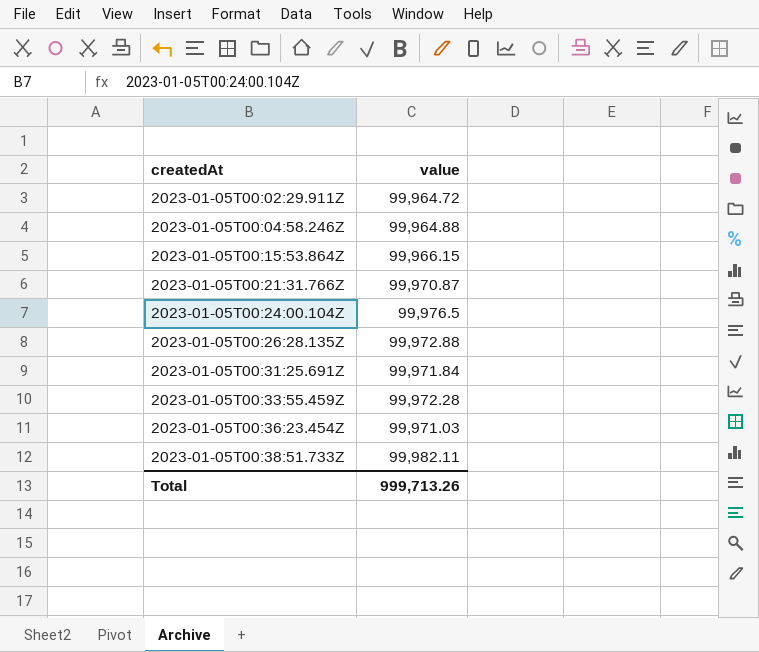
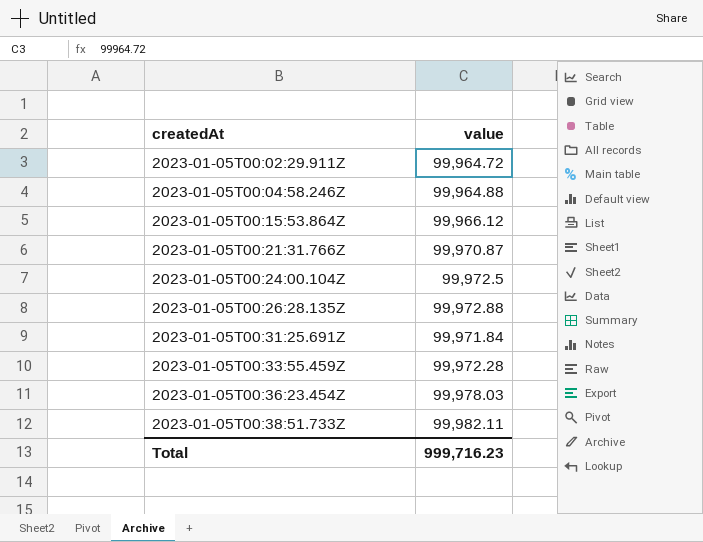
2023-01-05T00:15:53.864Z | value: 99,966.15 -> 99,966.12
2023-01-05T00:24:00.104Z | value: 99,976.5 -> 99,972.5
2023-01-05T00:36:23.454Z | value: 99,971.03 -> 99,978.03
Total | value: 999,713.26 -> 999,716.23

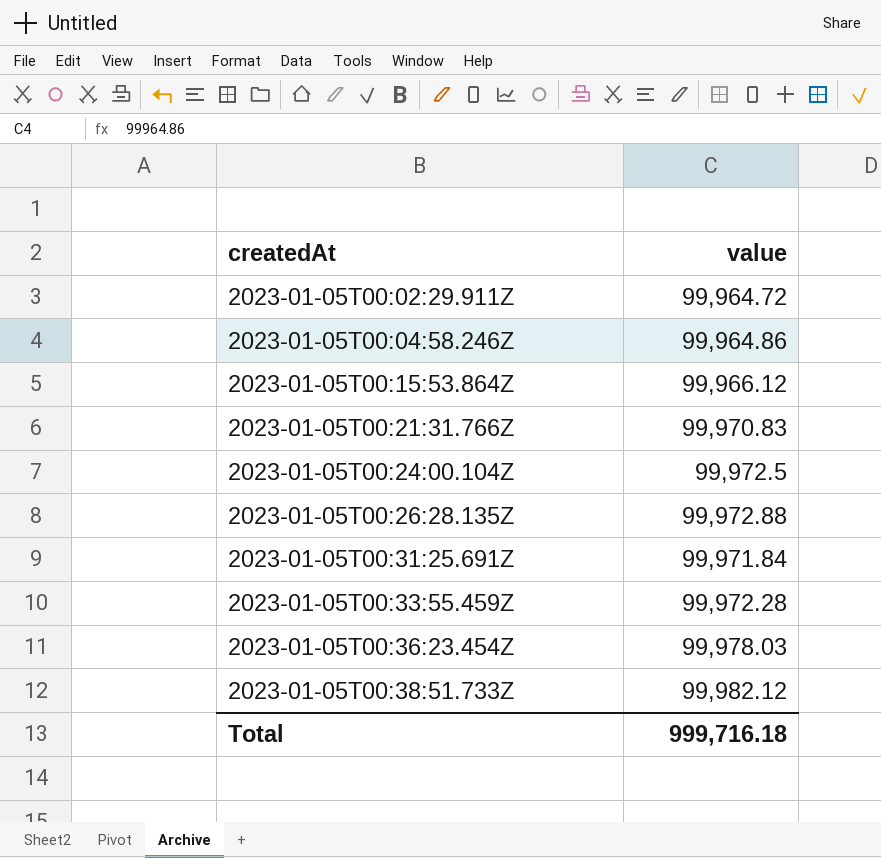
2023-01-05T00:04:58.246Z | value: 99,964.88 -> 99,964.86
2023-01-05T00:21:31.766Z | value: 99,970.87 -> 99,970.83
2023-01-05T00:38:51.733Z | value: 99,982.11 -> 99,982.12
Total | value: 999,716.23 -> 999,716.18

